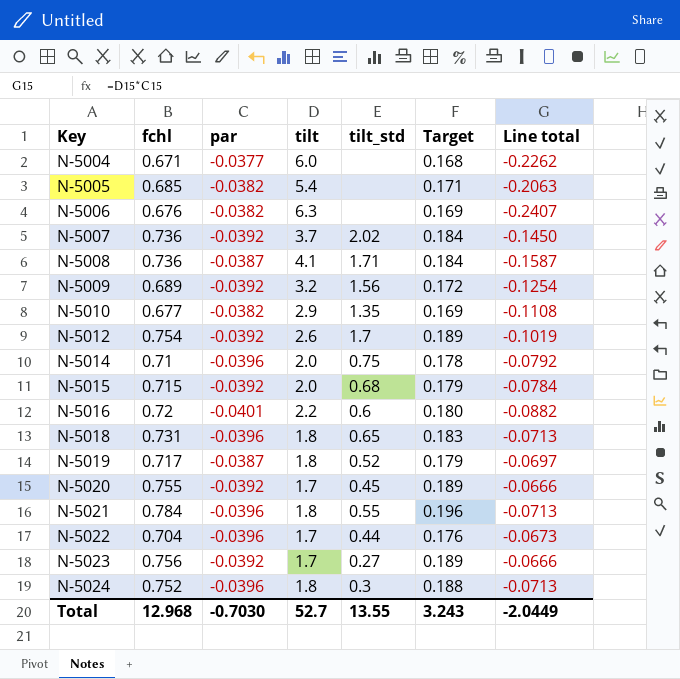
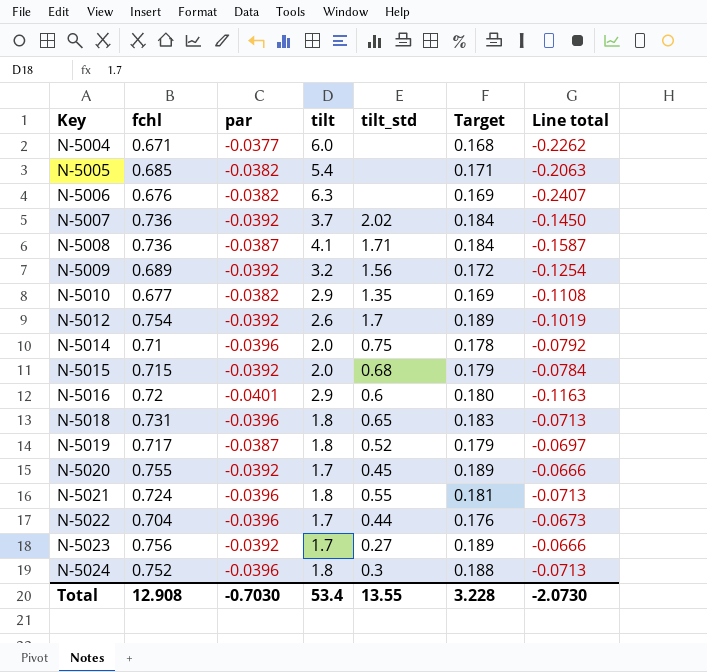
N-5016 | tilt: 2.2 -> 2.9
N-5016 | Line total: -0.0882 -> -0.1163
N-5021 | fchl: 0.784 -> 0.724
N-5021 | Target: 0.196 -> 0.181
Total | fchl: 12.968 -> 12.908
Total | tilt: 52.7 -> 53.4
Total | Target: 3.243 -> 3.228
Total | Line total: -2.0449 -> -2.0730

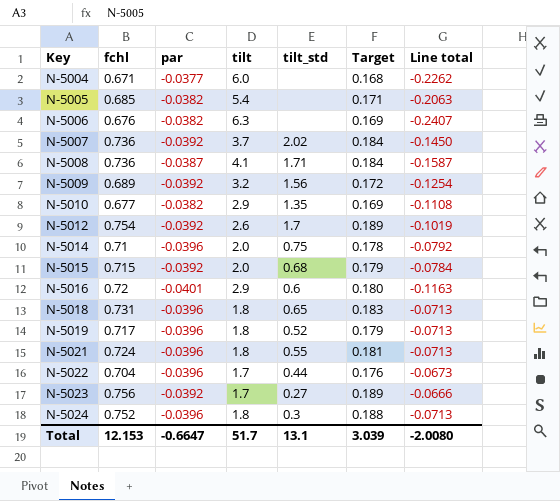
row N-5020: 0.755 | -0.0392 | 1.7 | 0.45 | 0.189 | -0.0666 -> none
N-5019 | par: -0.0387 -> -0.0396
N-5019 | Line total: -0.0697 -> -0.0713
Total | fchl: 12.908 -> 12.153
Total | par: -0.7030 -> -0.6647
Total | tilt: 53.4 -> 51.7
Total | tilt_std: 13.55 -> 13.1
Total | Target: 3.228 -> 3.039
Total | Line total: -2.0730 -> -2.0080

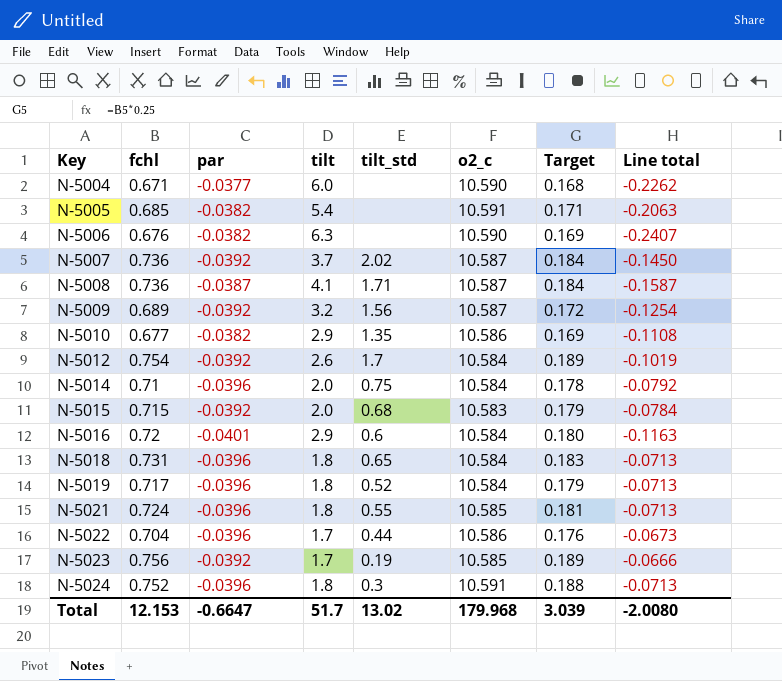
column o2_c | position: none -> 6
N-5023 | tilt_std: 0.27 -> 0.19
Total | tilt_std: 13.1 -> 13.02

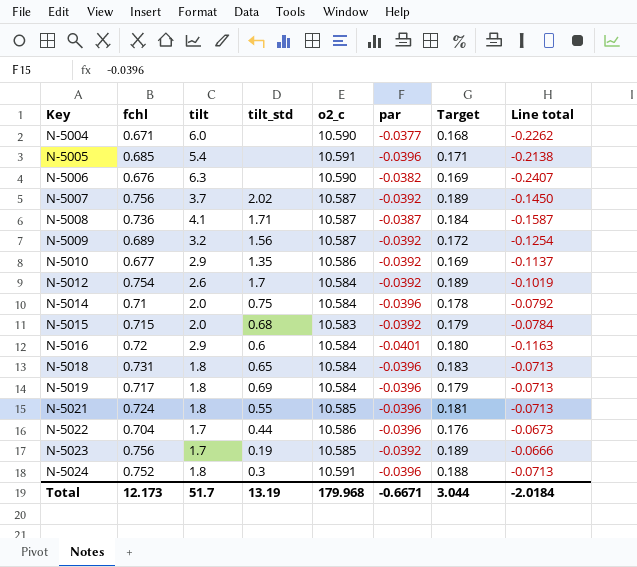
column par | position: 3 -> 6
N-5005 | par: -0.0382 -> -0.0396
N-5005 | Line total: -0.2063 -> -0.2138
N-5007 | fchl: 0.736 -> 0.756
N-5007 | Target: 0.184 -> 0.189
N-5010 | par: -0.0382 -> -0.0392
N-5010 | Line total: -0.1108 -> -0.1137
N-5019 | tilt_std: 0.52 -> 0.69
Total | fchl: 12.153 -> 12.173
Total | tilt_std: 13.02 -> 13.19
Total | par: -0.6647 -> -0.6671
Total | Target: 3.039 -> 3.044
Total | Line total: -2.0080 -> -2.0184

